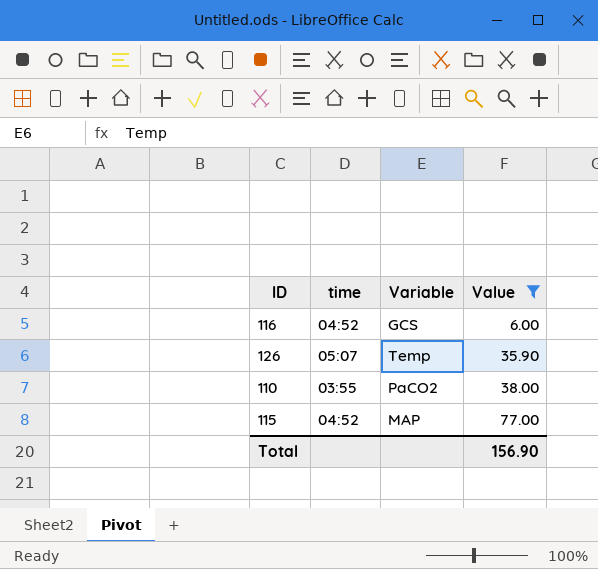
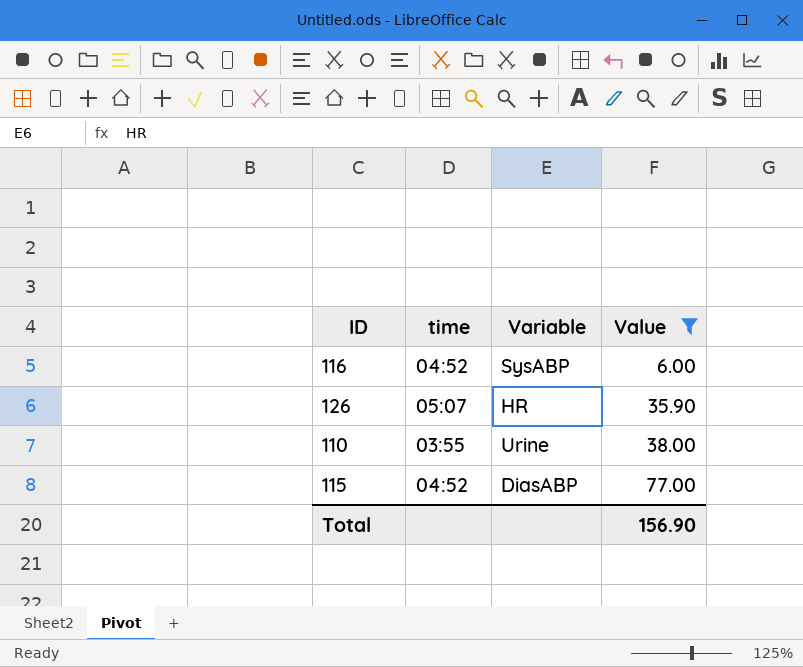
116 | Variable: GCS -> SysABP
126 | Variable: Temp -> HR
110 | Variable: PaCO2 -> Urine
115 | Variable: MAP -> DiasABP

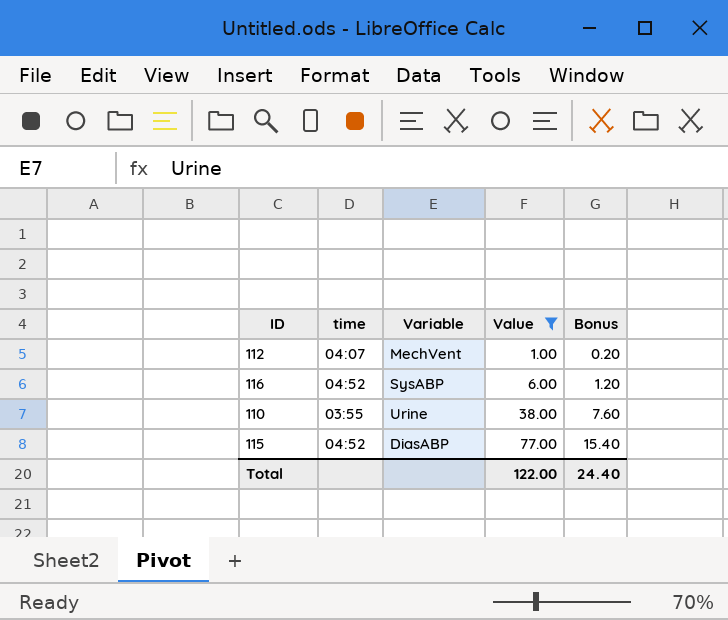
column Bonus | formula: none -> [Value] * 0.2
row 126: 05:07 | HR | 35.90 -> none
row 112: none -> 04:07 | MechVent | 1.00 | 0.20
Total | Value: 156.90 -> 122.00

